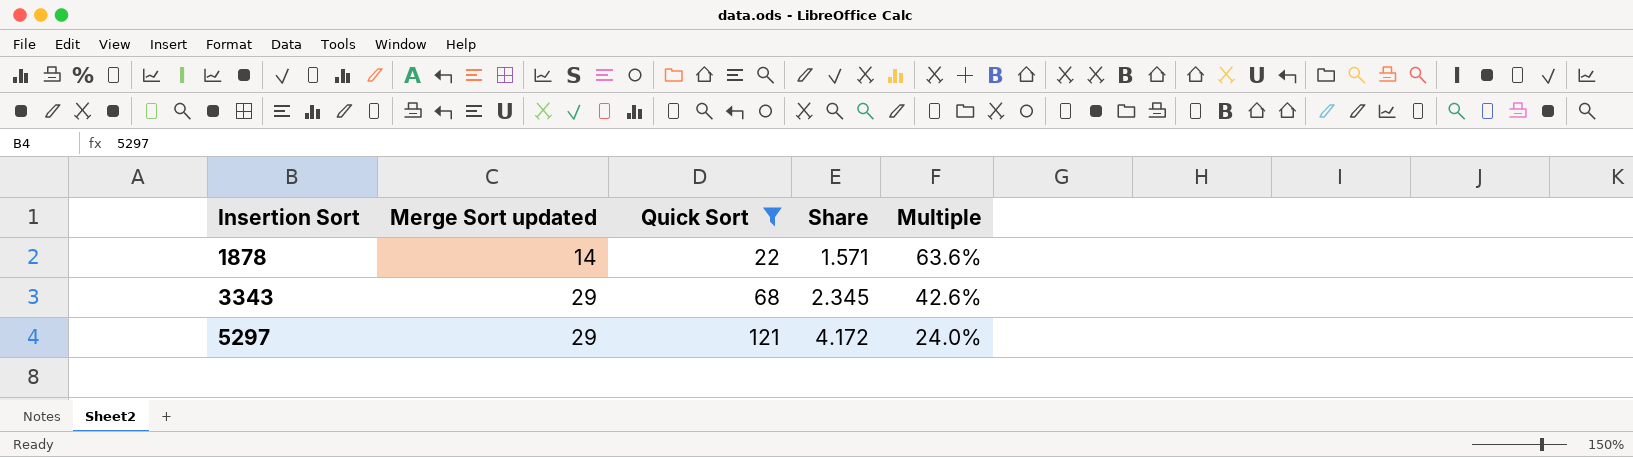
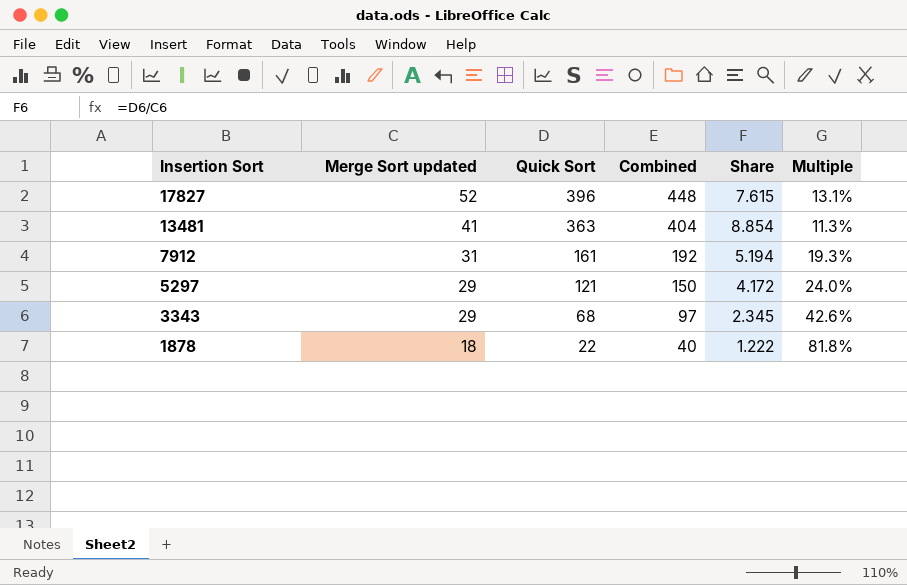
filter: Quick Sort <= 121 -> none
row order: Insertion Sort ascending -> Insertion Sort descending
column Combined | formula: none -> [Merge Sort updated] + [Quick Sort]
1878 | Merge Sort updated: 14 -> 18
1878 | Share: 1.571 -> 1.222
1878 | Multiple: 63.6% -> 81.8%

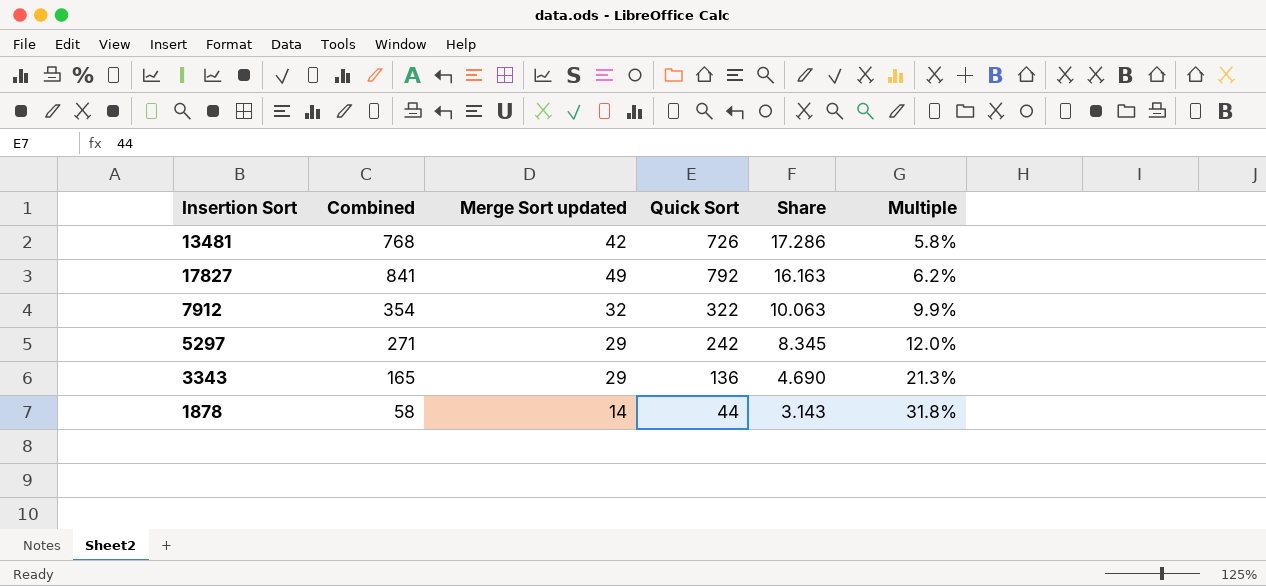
row order: Insertion Sort descending -> Share descending
column Combined | position: 4 -> 2
13481 | Combined: 404 -> 768
13481 | Merge Sort updated: 41 -> 42
13481 | Quick Sort: 363 -> 726
13481 | Share: 8.854 -> 17.286
13481 | Multiple: 11.3% -> 5.8%
17827 | Combined: 448 -> 841
17827 | Merge Sort updated: 52 -> 49
17827 | Quick Sort: 396 -> 792
17827 | Share: 7.615 -> 16.163
17827 | Multiple: 13.1% -> 6.2%
7912 | Combined: 192 -> 354
7912 | Merge Sort updated: 31 -> 32
7912 | Quick Sort: 161 -> 322
7912 | Share: 5.194 -> 10.063
7912 | Multiple: 19.3% -> 9.9%
5297 | Combined: 150 -> 271
5297 | Quick Sort: 121 -> 242
5297 | Share: 4.172 -> 8.345
5297 | Multiple: 24.0% -> 12.0%
3343 | Combined: 97 -> 165
3343 | Quick Sort: 68 -> 136
3343 | Share: 2.345 -> 4.690
3343 | Multiple: 42.6% -> 21.3%
1878 | Combined: 40 -> 58
1878 | Merge Sort updated: 18 -> 14
1878 | Quick Sort: 22 -> 44
1878 | Share: 1.222 -> 3.143
1878 | Multiple: 81.8% -> 31.8%

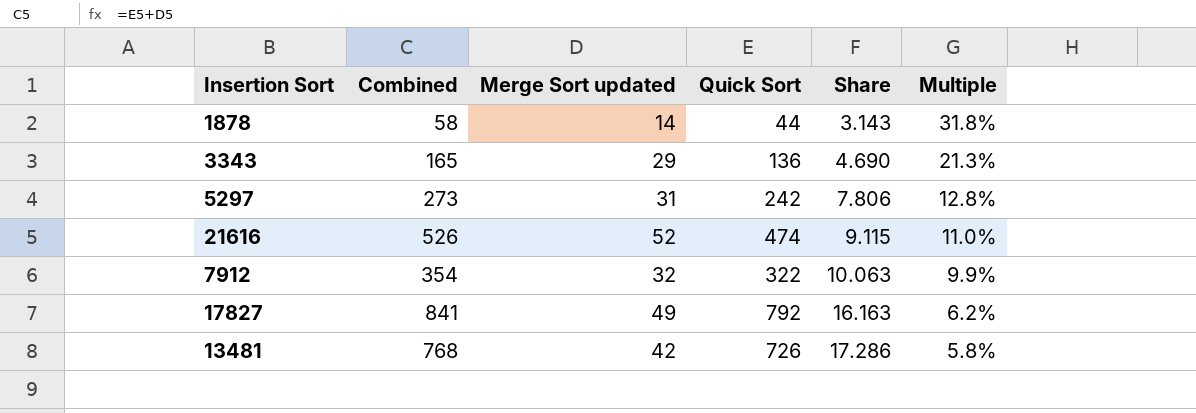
row order: Share descending -> Share ascending
5297 | Combined: 271 -> 273
5297 | Merge Sort updated: 29 -> 31
5297 | Share: 8.345 -> 7.806
5297 | Multiple: 12.0% -> 12.8%
row 21616: none -> 526 | 52 | 474 | 9.115 | 11.0%

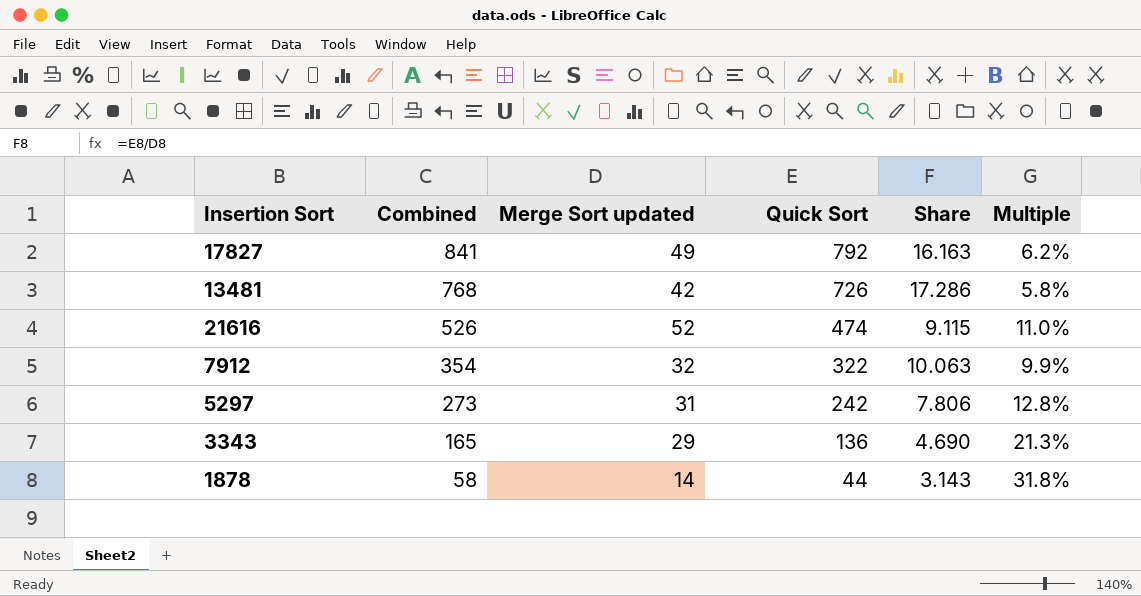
row order: Share ascending -> Combined descending

